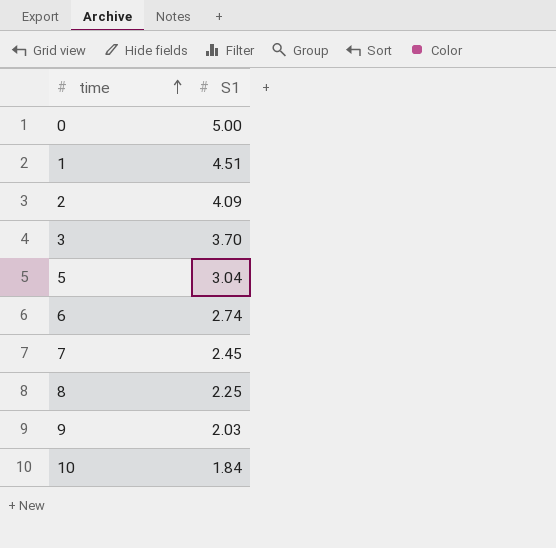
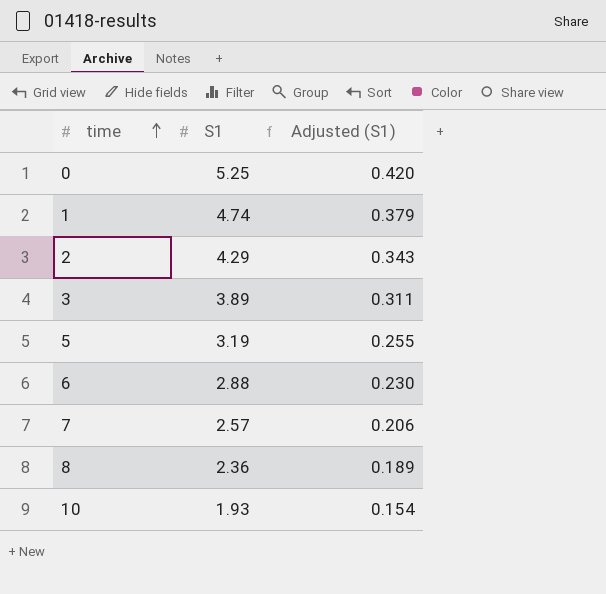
column Adjusted (S1) | formula: none -> [S1] * 0.08
row 9: 2.03 -> none
0 | S1: 5.00 -> 5.25
1 | S1: 4.51 -> 4.74
2 | S1: 4.09 -> 4.29
3 | S1: 3.70 -> 3.89
5 | S1: 3.04 -> 3.19
6 | S1: 2.74 -> 2.88
7 | S1: 2.45 -> 2.57
8 | S1: 2.25 -> 2.36
10 | S1: 1.84 -> 1.93

